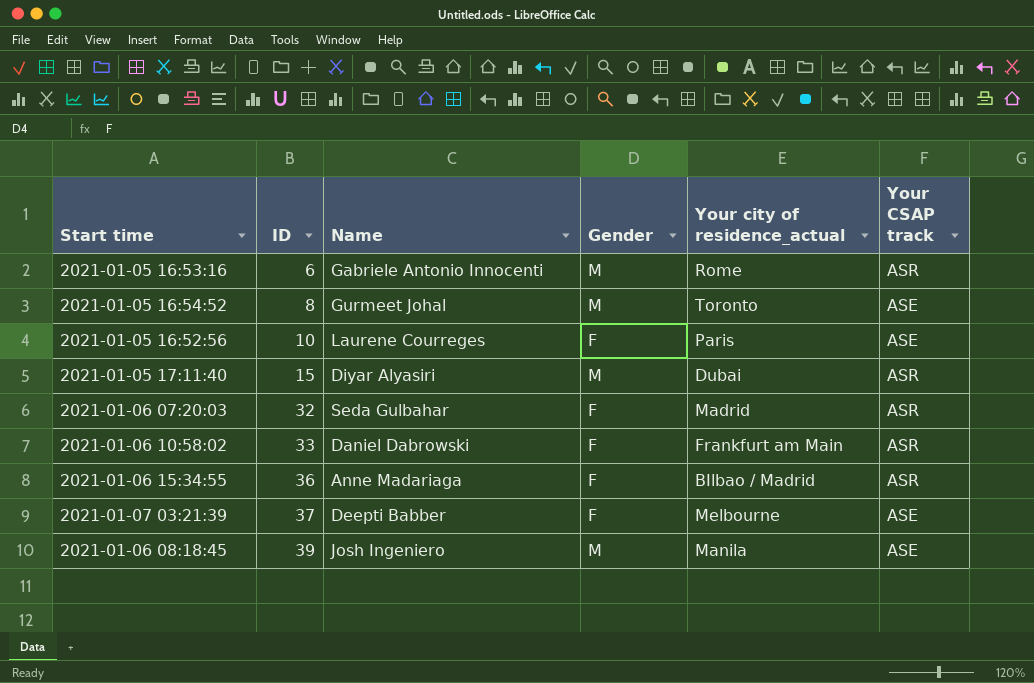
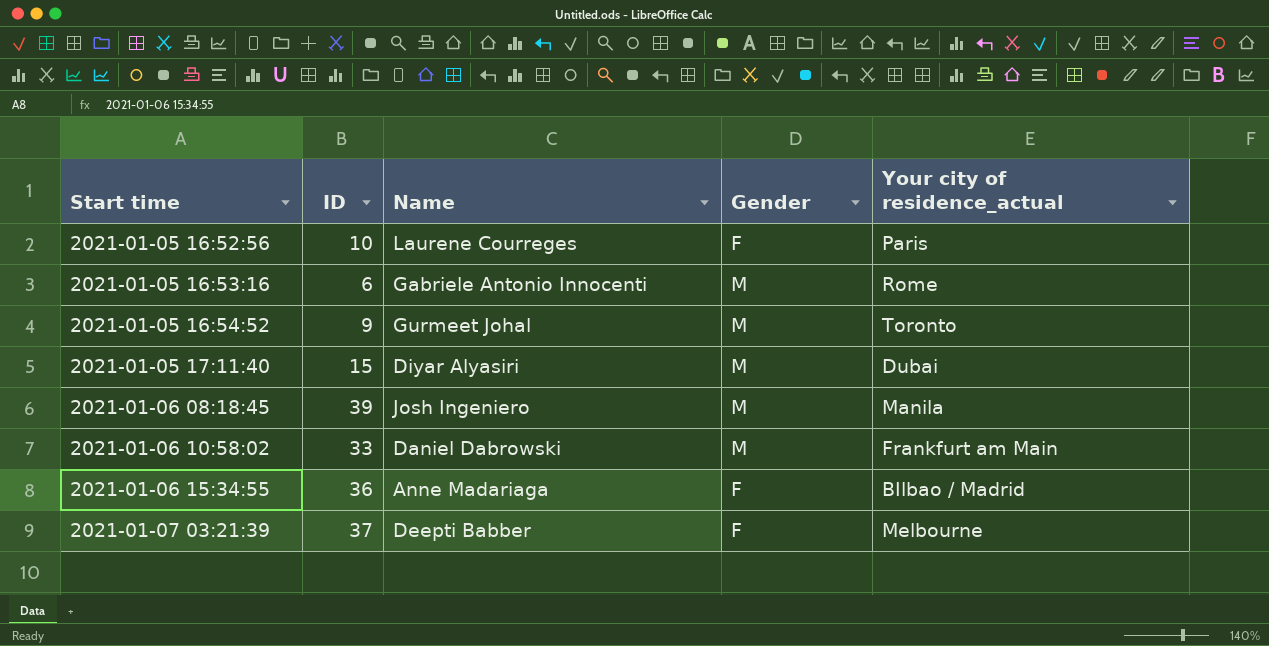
row order: ID ascending -> Start time ascending
column Your CSAP track | position: 6 -> none
row 2021-01-06 07:20:03: 32 | Seda Gulbahar | F | Madrid | ASR -> none
2021-01-05 16:54:52 | ID: 8 -> 9
2021-01-06 10:58:02 | Gender: F -> M

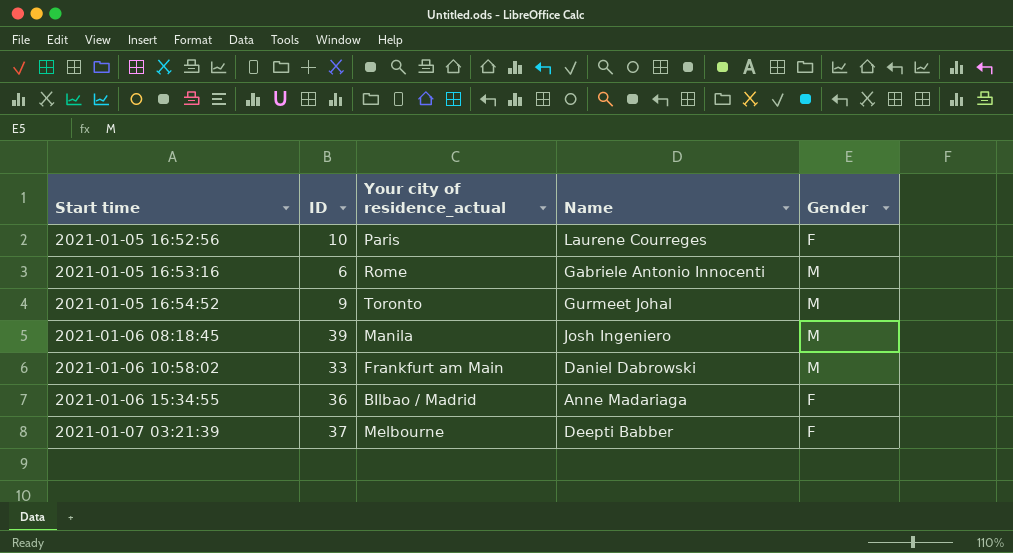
column Your city of residence_actual | position: 5 -> 3
row 2021-01-05 17:11:40: 15 | Diyar Alyasiri | M | Dubai -> none

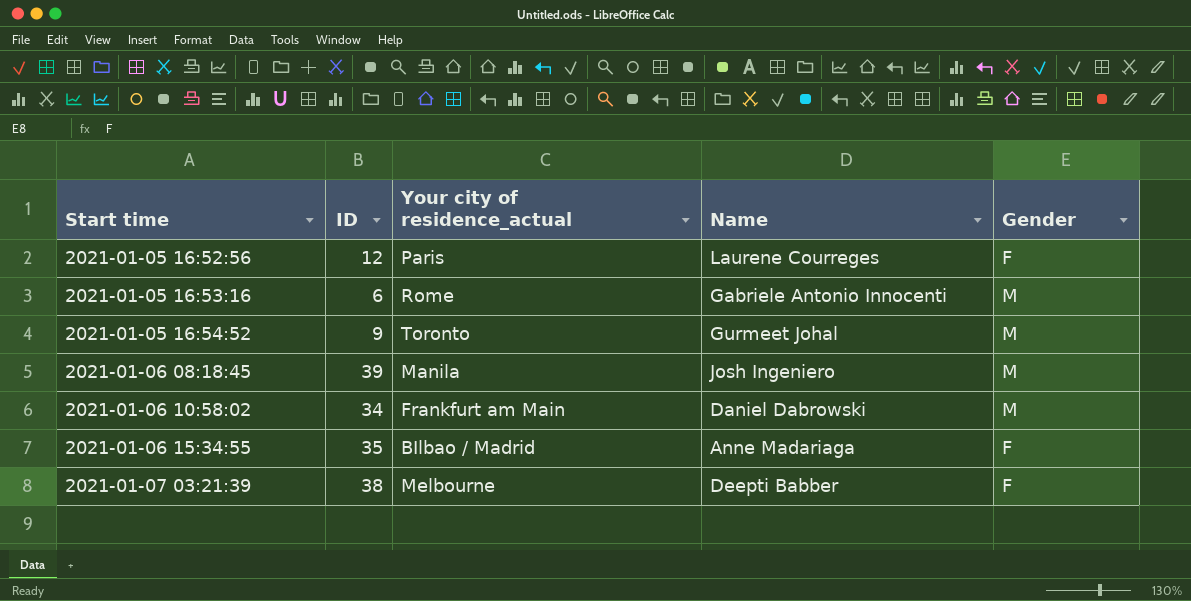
2021-01-05 16:52:56 | ID: 10 -> 12
2021-01-06 10:58:02 | ID: 33 -> 34
2021-01-06 15:34:55 | ID: 36 -> 35
2021-01-07 03:21:39 | ID: 37 -> 38

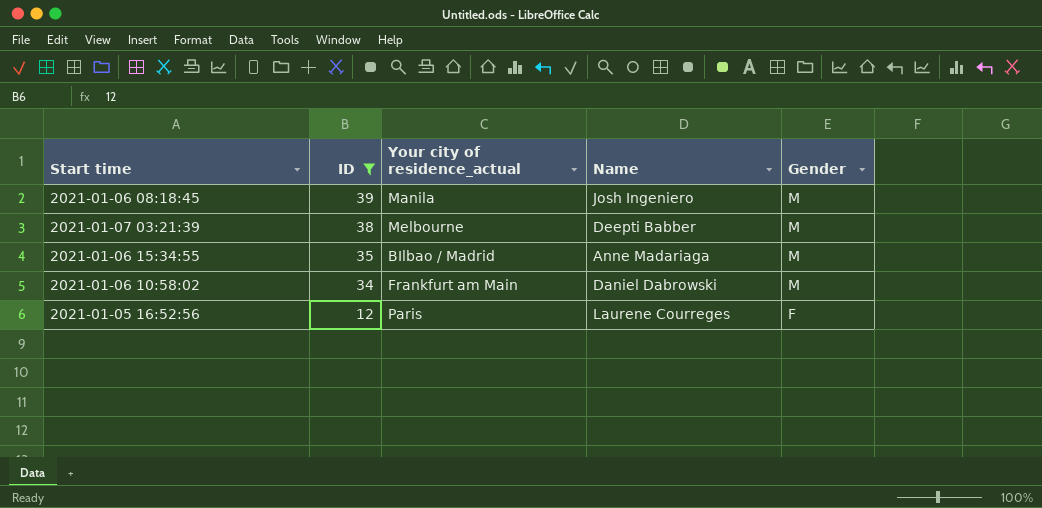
filter: none -> ID >= 12
row order: Start time ascending -> ID descending
2021-01-07 03:21:39 | Gender: F -> M
2021-01-06 15:34:55 | Gender: F -> M

